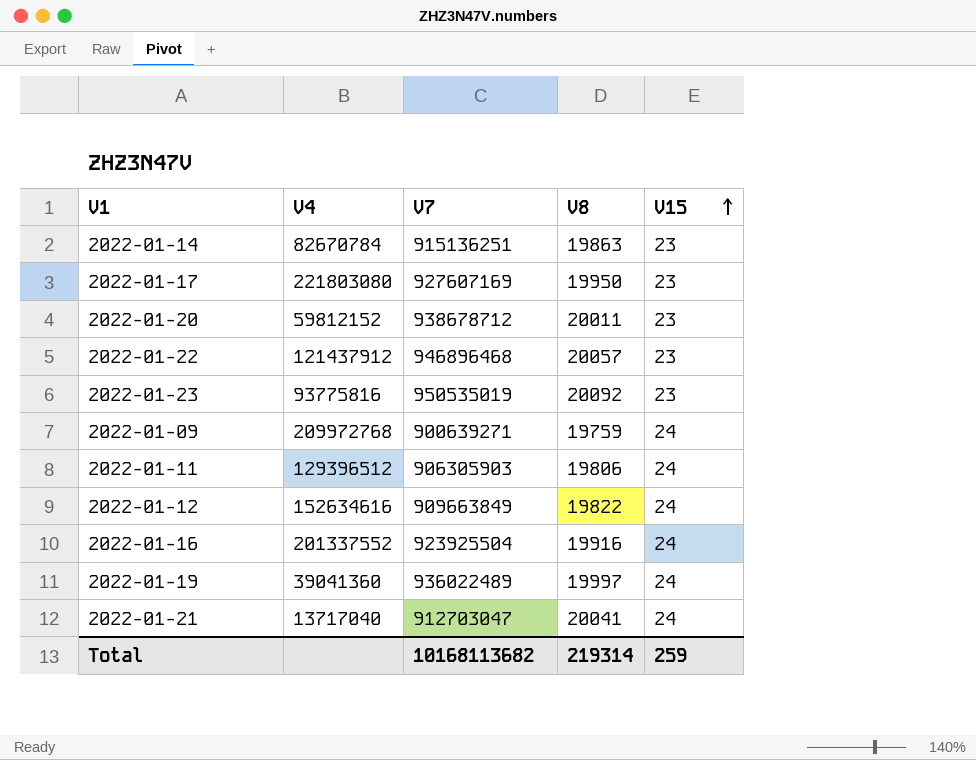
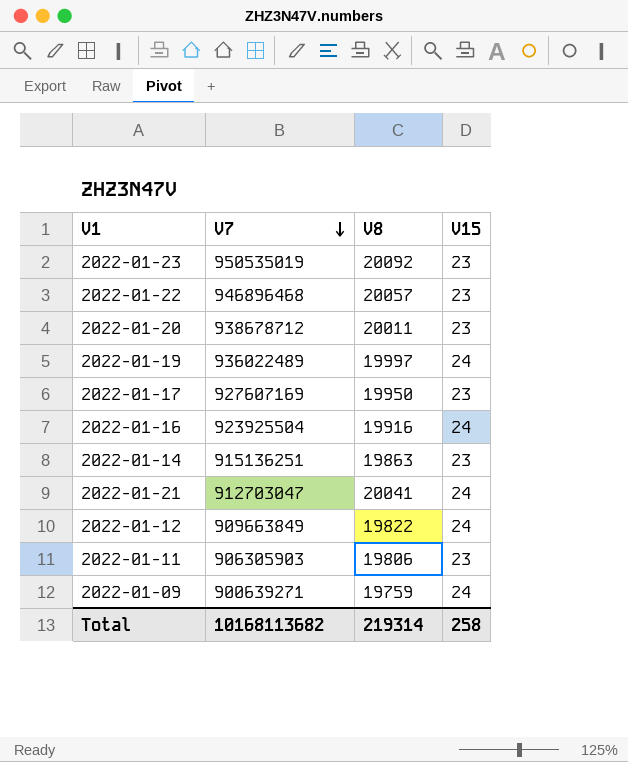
row order: V15 ascending -> V7 descending
column V4 | position: 2 -> none
2022-01-11 | V15: 24 -> 23
Total | V15: 259 -> 258

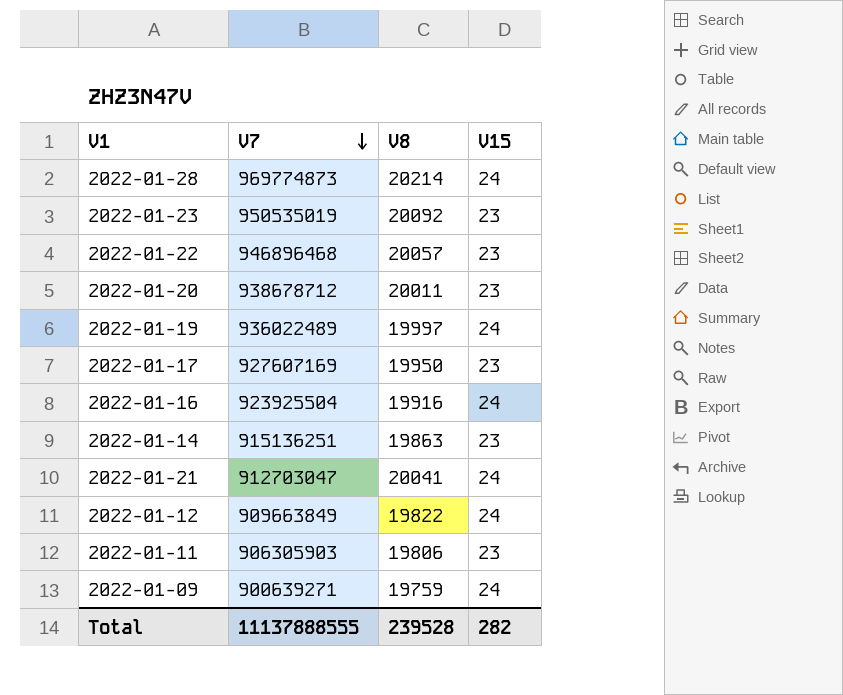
row 2022-01-28: none -> 969774873 | 20214 | 24
Total | V7: 10168113682 -> 11137888555
Total | V8: 219314 -> 239528
Total | V15: 258 -> 282

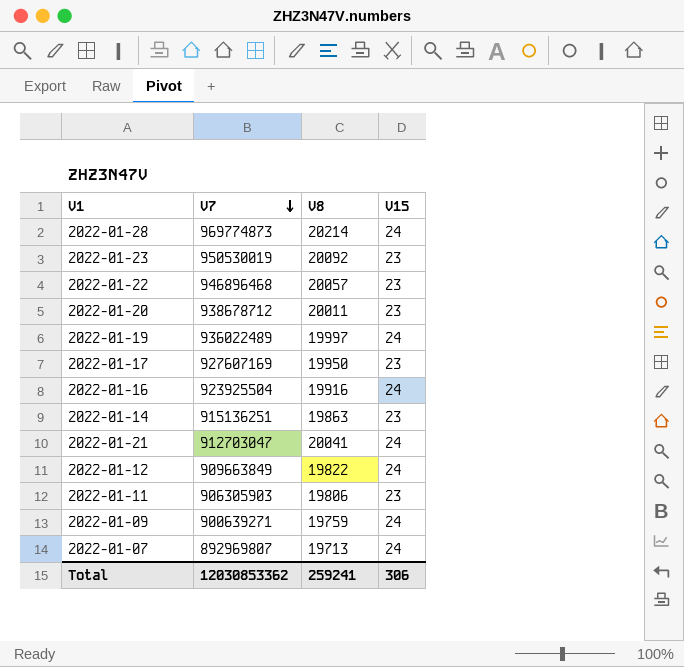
2022-01-23 | V7: 950535019 -> 950530019
row 2022-01-07: none -> 892969807 | 19713 | 24
Total | V7: 11137888555 -> 12030853362
Total | V8: 239528 -> 259241
Total | V15: 282 -> 306

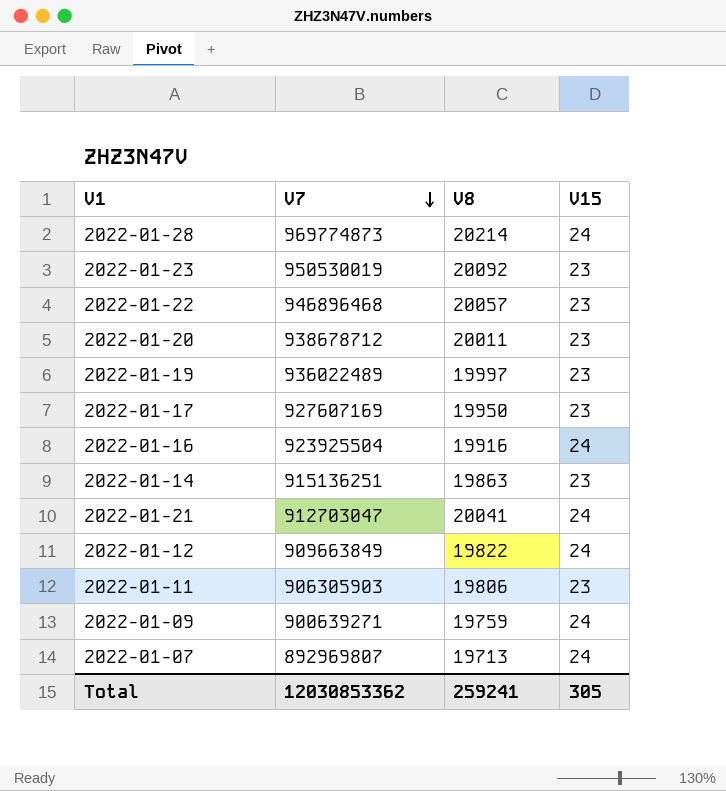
2022-01-19 | V15: 24 -> 23
Total | V15: 306 -> 305

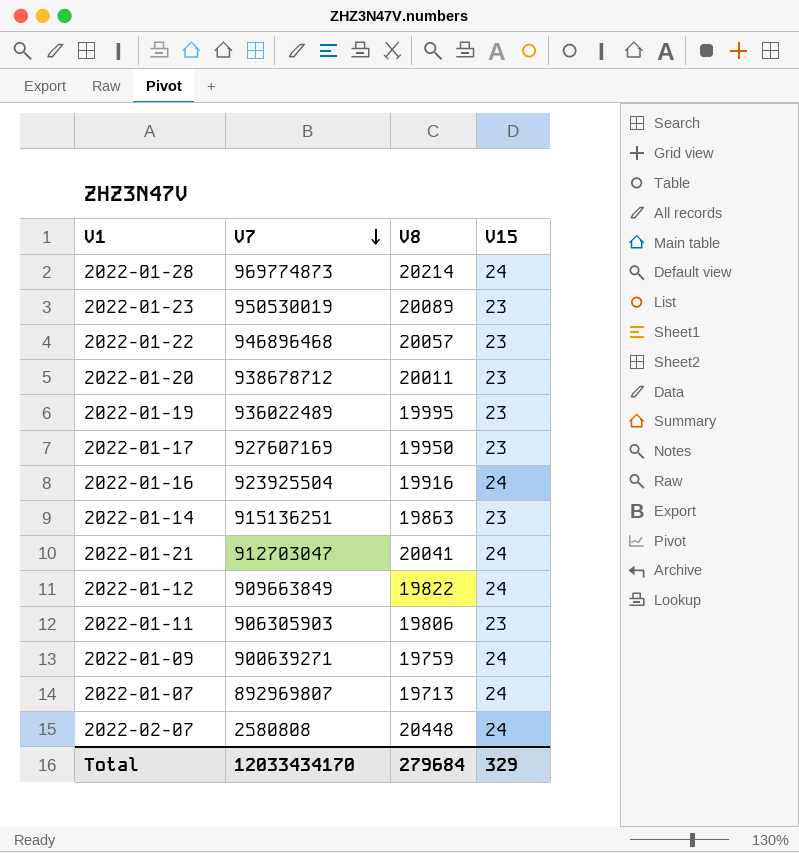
2022-01-23 | V8: 20092 -> 20089
2022-01-19 | V8: 19997 -> 19995
row 2022-02-07: none -> 2580808 | 20448 | 24
Total | V7: 12030853362 -> 12033434170
Total | V8: 259241 -> 279684
Total | V15: 305 -> 329

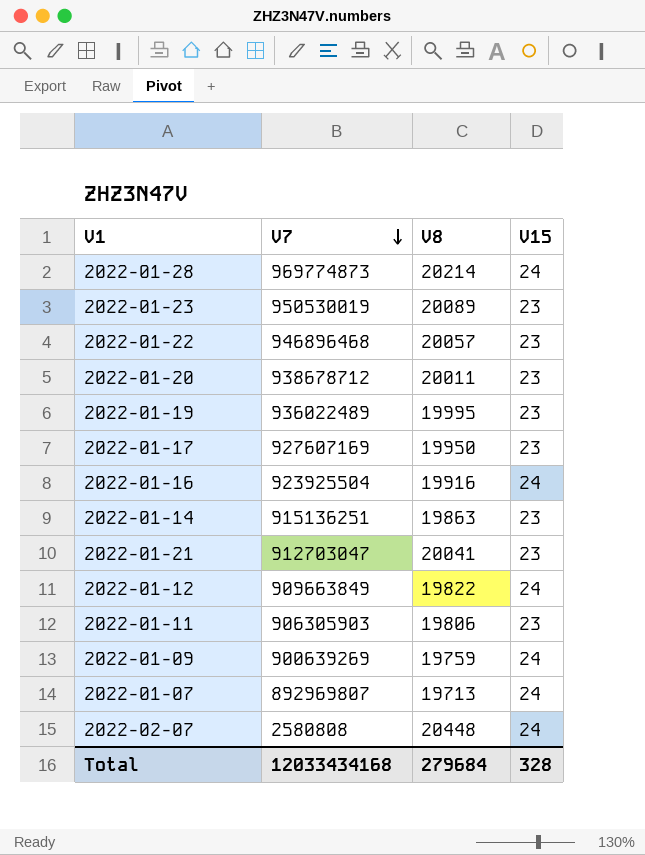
2022-01-21 | V15: 24 -> 23
2022-01-09 | V7: 900639271 -> 900639269
Total | V7: 12033434170 -> 12033434168
Total | V15: 329 -> 328

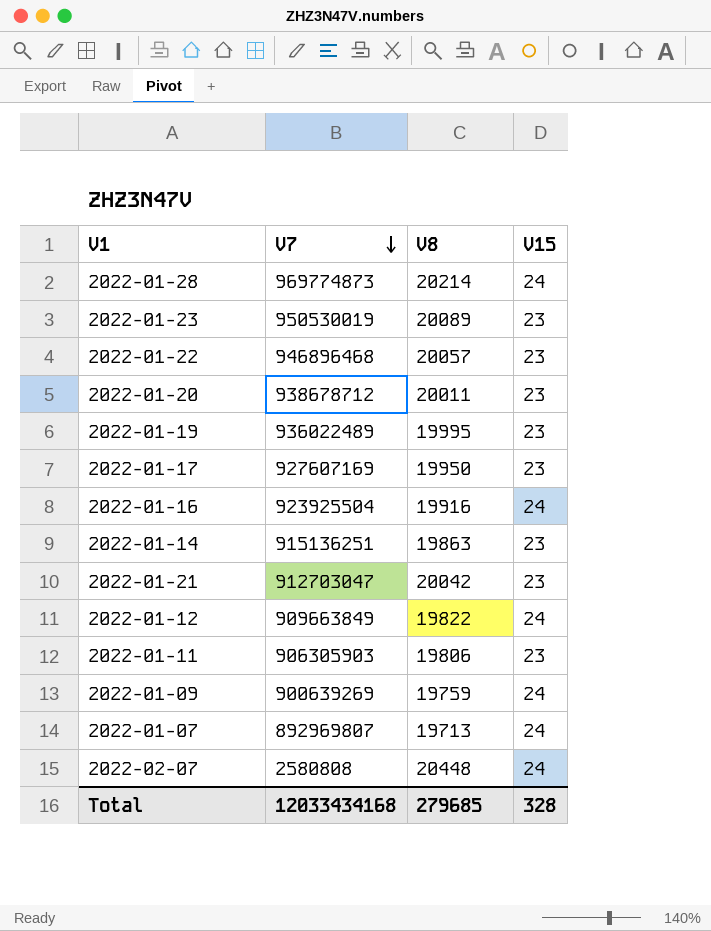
2022-01-21 | V8: 20041 -> 20042
Total | V8: 279684 -> 279685

